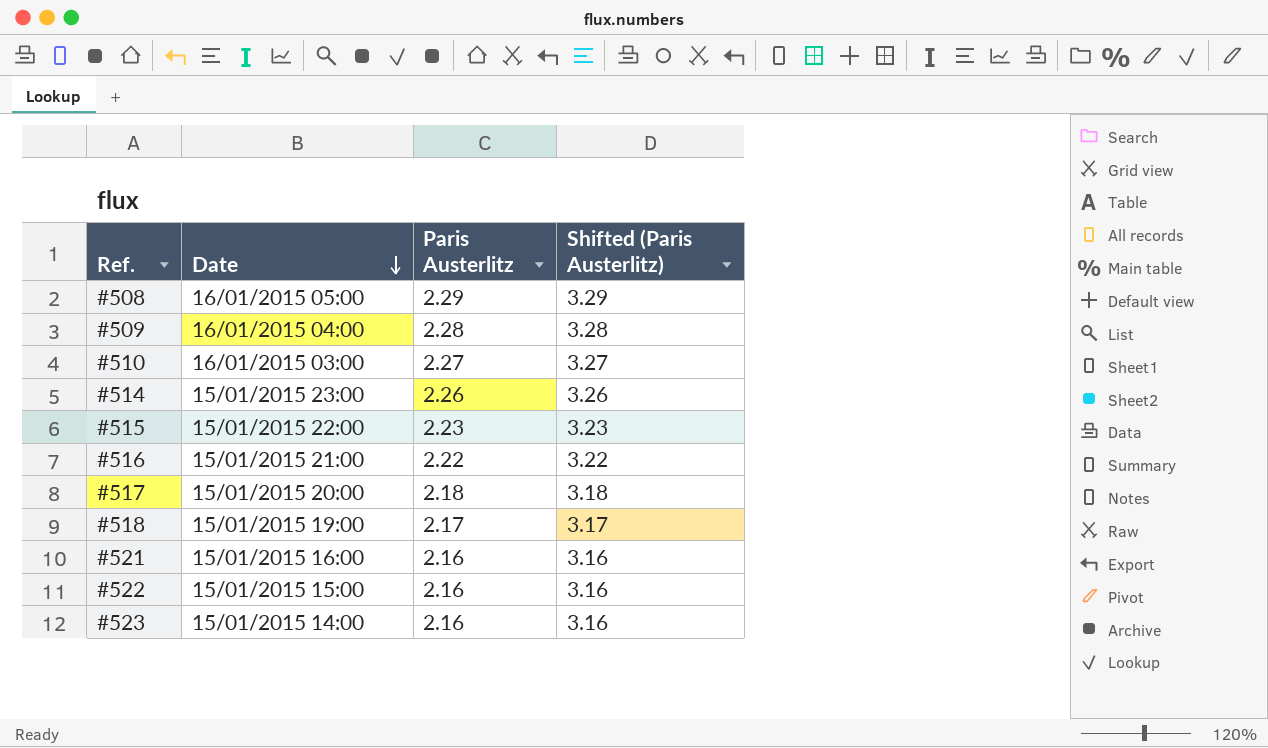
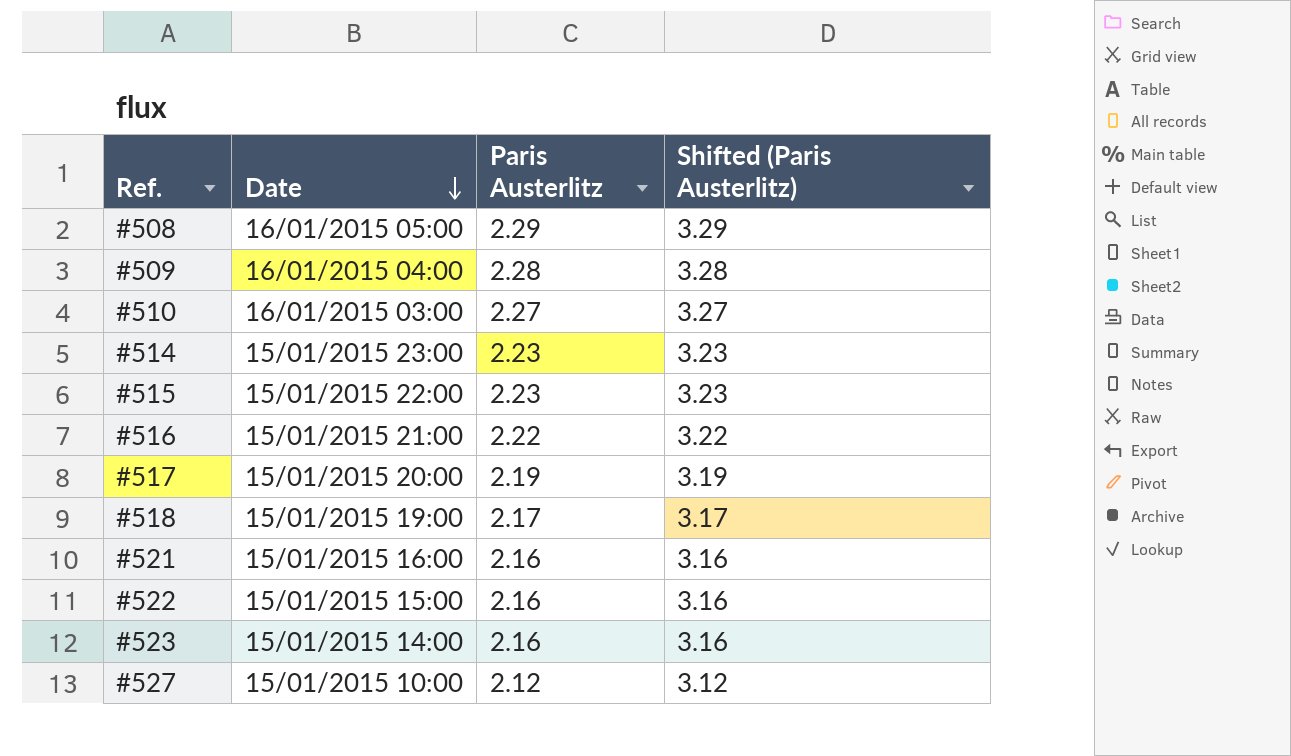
#514 | Paris Austerlitz: 2.26 -> 2.23
#514 | Shifted (Paris Austerlitz): 3.26 -> 3.23
#517 | Paris Austerlitz: 2.18 -> 2.19
#517 | Shifted (Paris Austerlitz): 3.18 -> 3.19
row #527: none -> 15/01/2015 10:00 | 2.12 | 3.12

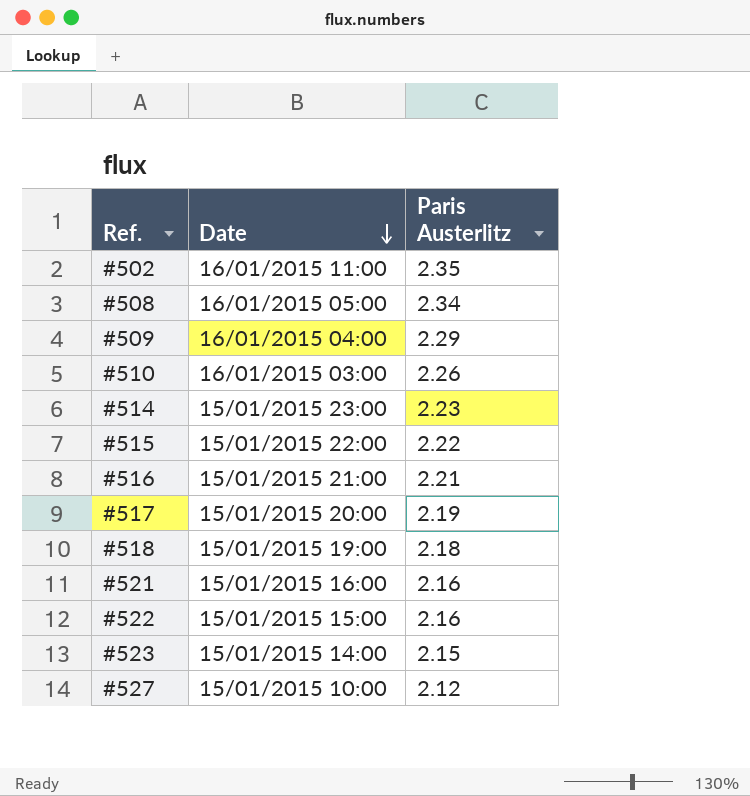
column Shifted (Paris Austerlitz) | formula: [Paris Austerlitz] + 1 -> none
row #502: none -> 16/01/2015 11:00 | 2.35
#508 | Paris Austerlitz: 2.29 -> 2.34
#509 | Paris Austerlitz: 2.28 -> 2.29
#510 | Paris Austerlitz: 2.27 -> 2.26
#515 | Paris Austerlitz: 2.23 -> 2.22
#516 | Paris Austerlitz: 2.22 -> 2.21
#518 | Paris Austerlitz: 2.17 -> 2.18
#523 | Paris Austerlitz: 2.16 -> 2.15

